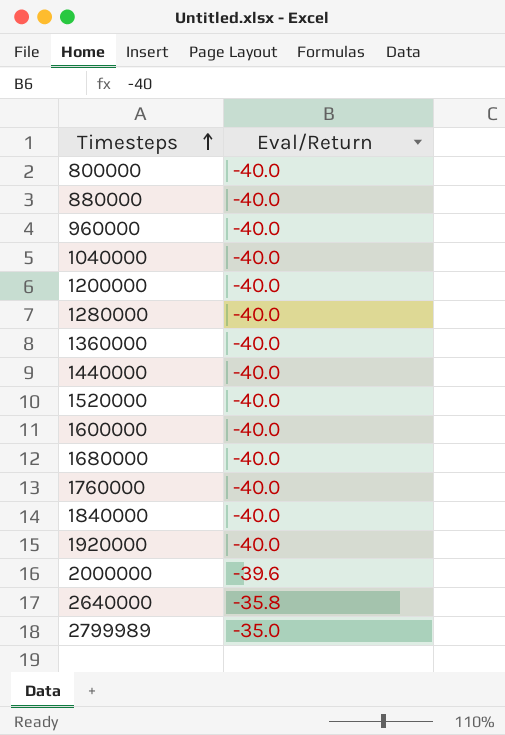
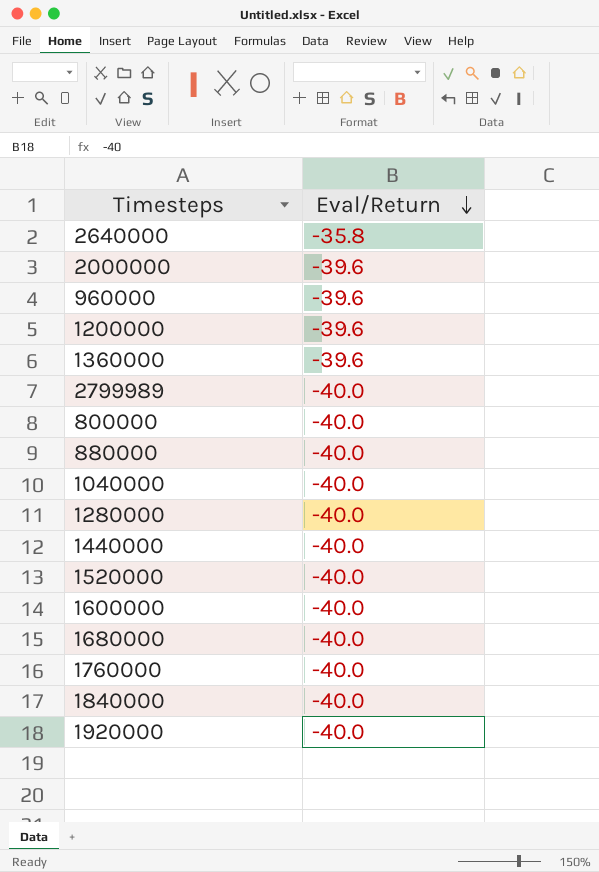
row order: Timesteps ascending -> Eval/Return descending
960000 | Eval/Return: -40.0 -> -39.6
1200000 | Eval/Return: -40.0 -> -39.6
1360000 | Eval/Return: -40.0 -> -39.6
2799989 | Eval/Return: -35.0 -> -40.0

